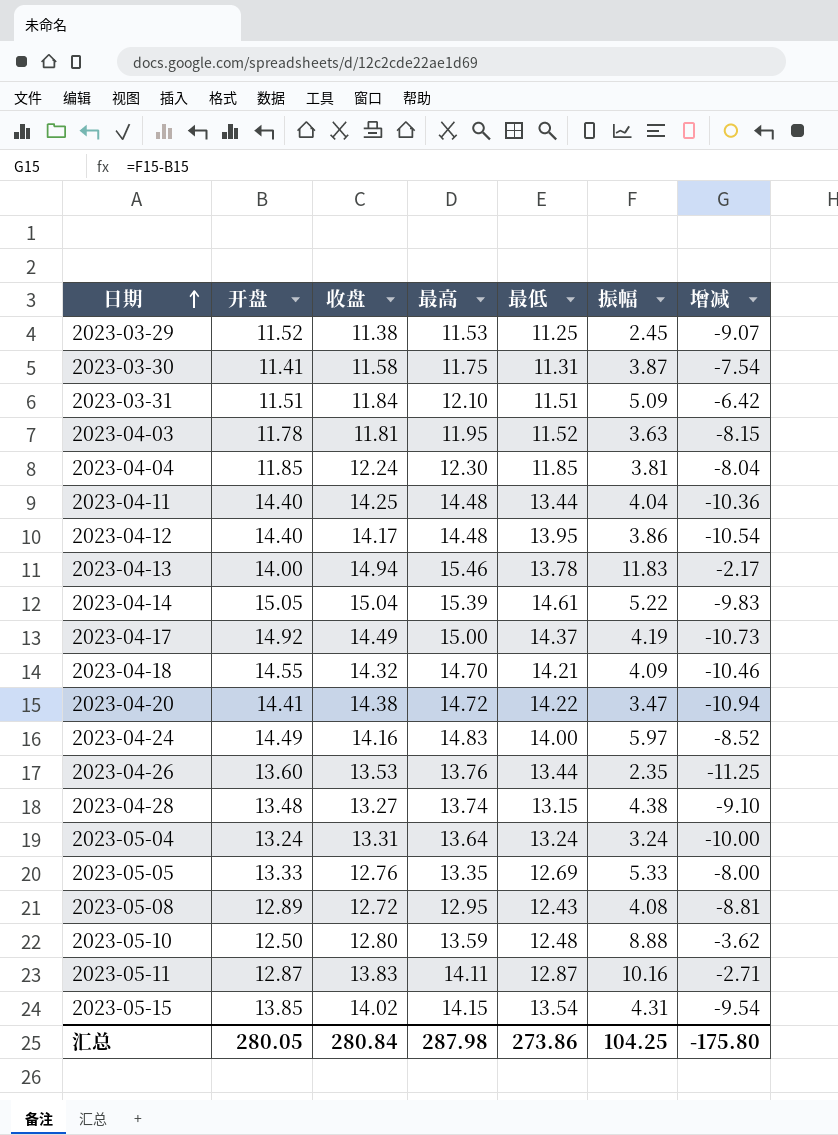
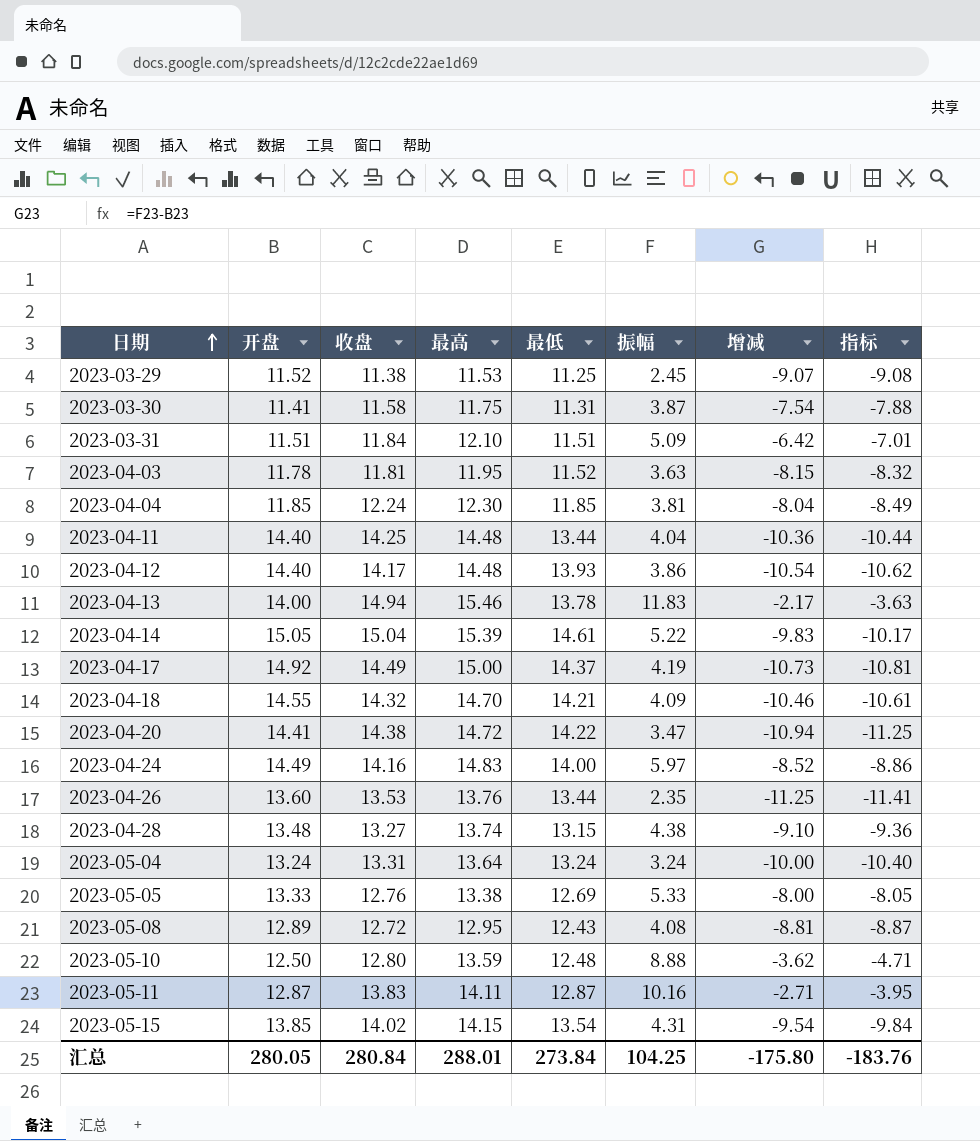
column 指标 | formula: none -> [振幅] - [最高]
2023-04-12 | 最低: 13.95 -> 13.93
2023-05-05 | 最高: 13.35 -> 13.38
汇总 | 最高: 287.98 -> 288.01
汇总 | 最低: 273.86 -> 273.84

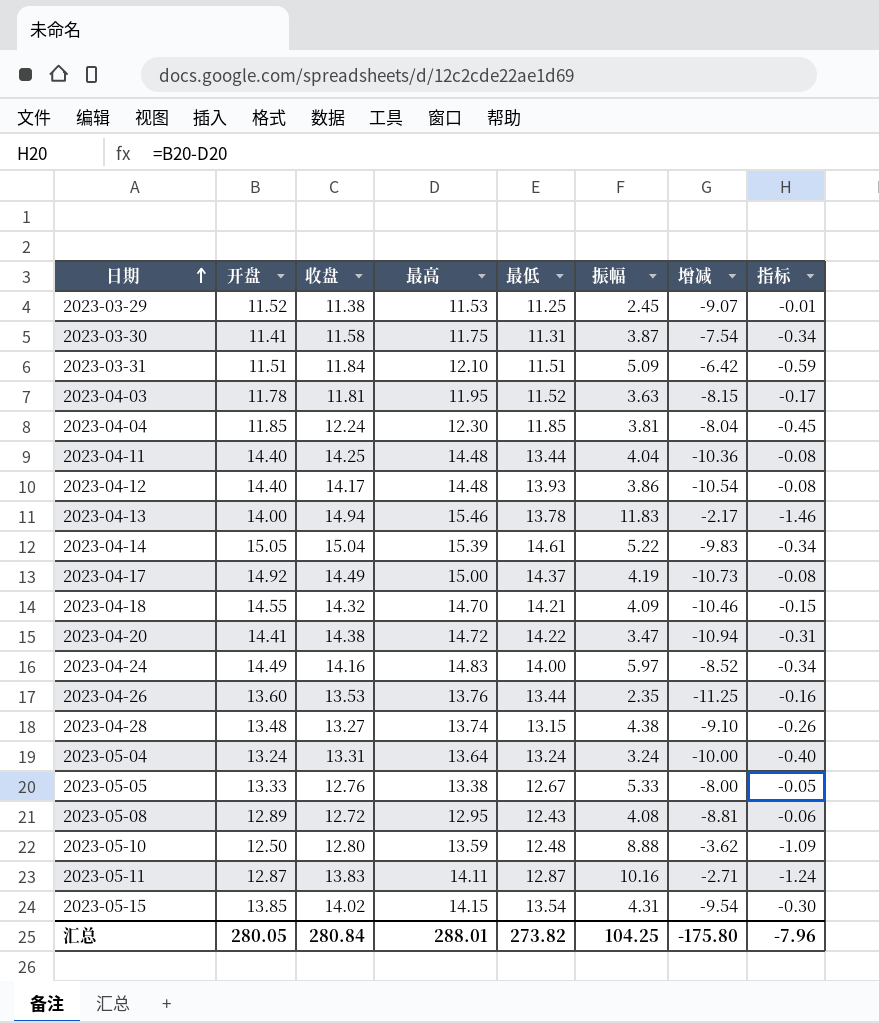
column 指标 | formula: [振幅] - [最高] -> [开盘] - [最高]
2023-05-05 | 最低: 12.69 -> 12.67
汇总 | 最低: 273.84 -> 273.82
汇总 | 指标: -183.76 -> -7.96

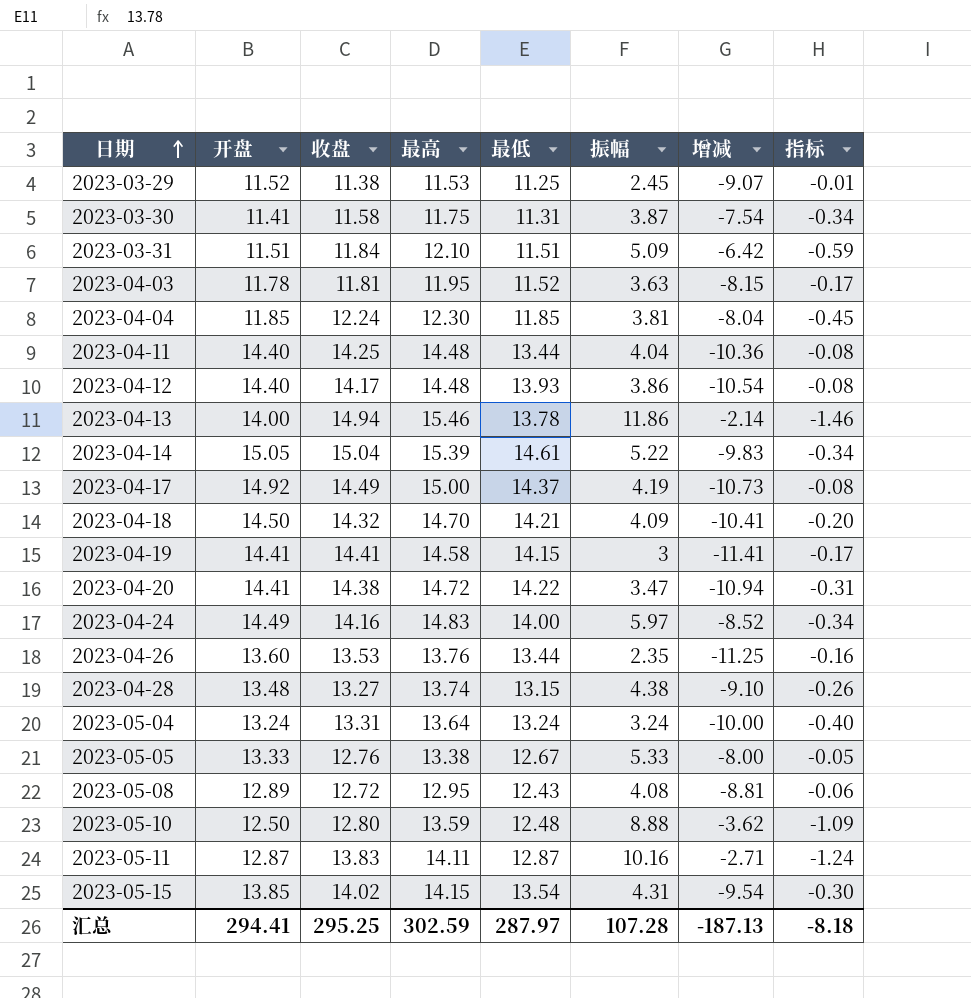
2023-04-13 | 振幅: 11.83 -> 11.86
2023-04-13 | 增减: -2.17 -> -2.14
2023-04-18 | 开盘: 14.55 -> 14.50
2023-04-18 | 增减: -10.46 -> -10.41
2023-04-18 | 指标: -0.15 -> -0.20
row 2023-04-19: none -> 14.41 | 14.41 | 14.58 | 14.15 | 3 | -11.41 | -0.17
汇总 | 开盘: 280.05 -> 294.41
汇总 | 收盘: 280.84 -> 295.25
汇总 | 最高: 288.01 -> 302.59
汇总 | 最低: 273.82 -> 287.97
汇总 | 振幅: 104.25 -> 107.28
汇总 | 增减: -175.80 -> -187.13
汇总 | 指标: -7.96 -> -8.18

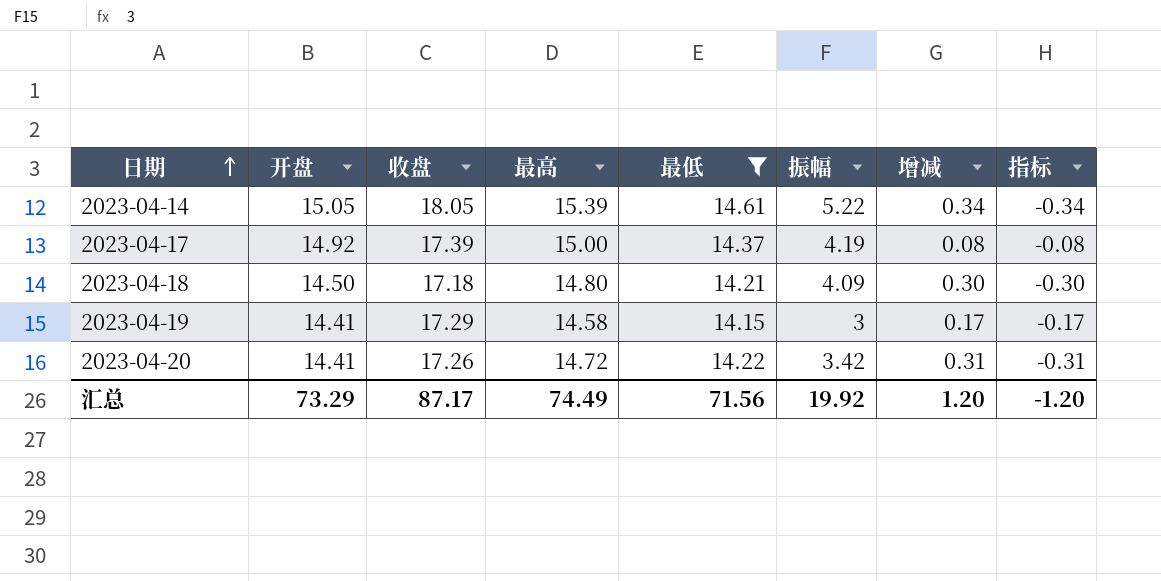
filter: none -> 最低 >= 14.15
column 增减 | formula: [振幅] - [开盘] -> [最高] - [开盘]
2023-04-14 | 收盘: 15.04 -> 18.05
2023-04-17 | 收盘: 14.49 -> 17.39
2023-04-18 | 收盘: 14.32 -> 17.18
2023-04-18 | 最高: 14.70 -> 14.80
2023-04-18 | 指标: -0.20 -> -0.30
2023-04-19 | 收盘: 14.41 -> 17.29
2023-04-20 | 收盘: 14.38 -> 17.26
2023-04-20 | 振幅: 3.47 -> 3.42
汇总 | 开盘: 294.41 -> 73.29
汇总 | 收盘: 295.25 -> 87.17
汇总 | 最高: 302.59 -> 74.49
汇总 | 最低: 287.97 -> 71.56
汇总 | 振幅: 107.28 -> 19.92
汇总 | 增减: -187.13 -> 1.20
汇总 | 指标: -8.18 -> -1.20

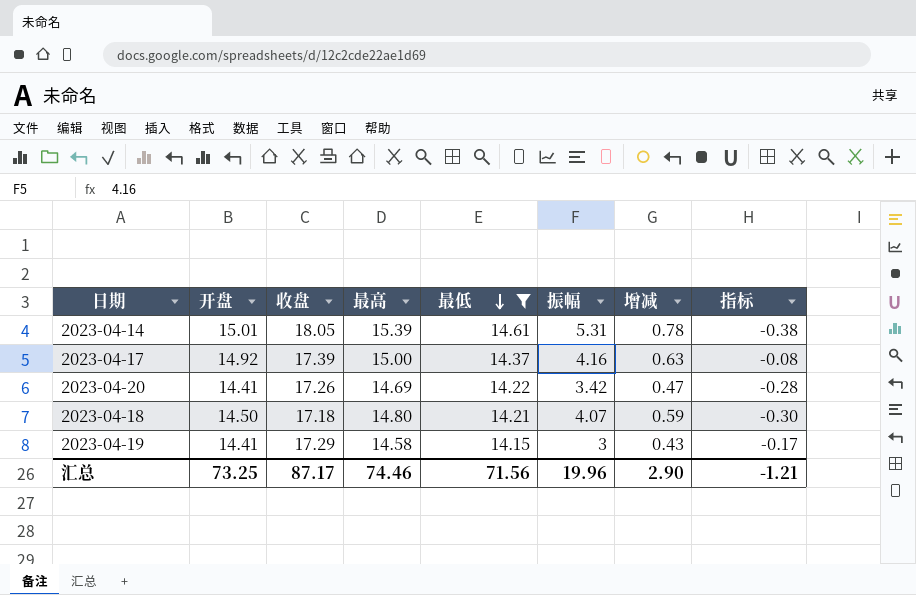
row order: 日期 ascending -> 最低 descending
column 增减 | formula: [最高] - [开盘] -> [最高] - [最低]
2023-04-14 | 开盘: 15.05 -> 15.01
2023-04-14 | 振幅: 5.22 -> 5.31
2023-04-14 | 指标: -0.34 -> -0.38
2023-04-17 | 振幅: 4.19 -> 4.16
2023-04-20 | 最高: 14.72 -> 14.69
2023-04-20 | 指标: -0.31 -> -0.28
2023-04-18 | 振幅: 4.09 -> 4.07
汇总 | 开盘: 73.29 -> 73.25
汇总 | 最高: 74.49 -> 74.46
汇总 | 振幅: 19.92 -> 19.96
汇总 | 增减: 1.20 -> 2.90
汇总 | 指标: -1.20 -> -1.21

